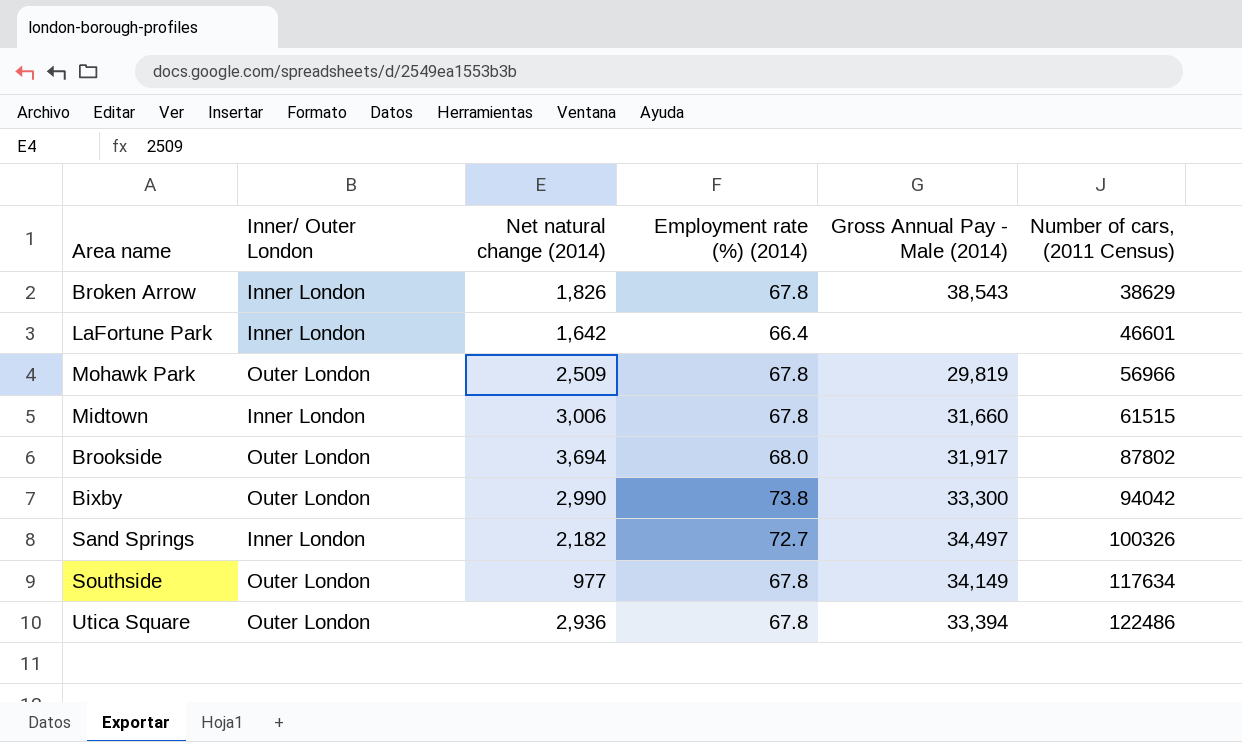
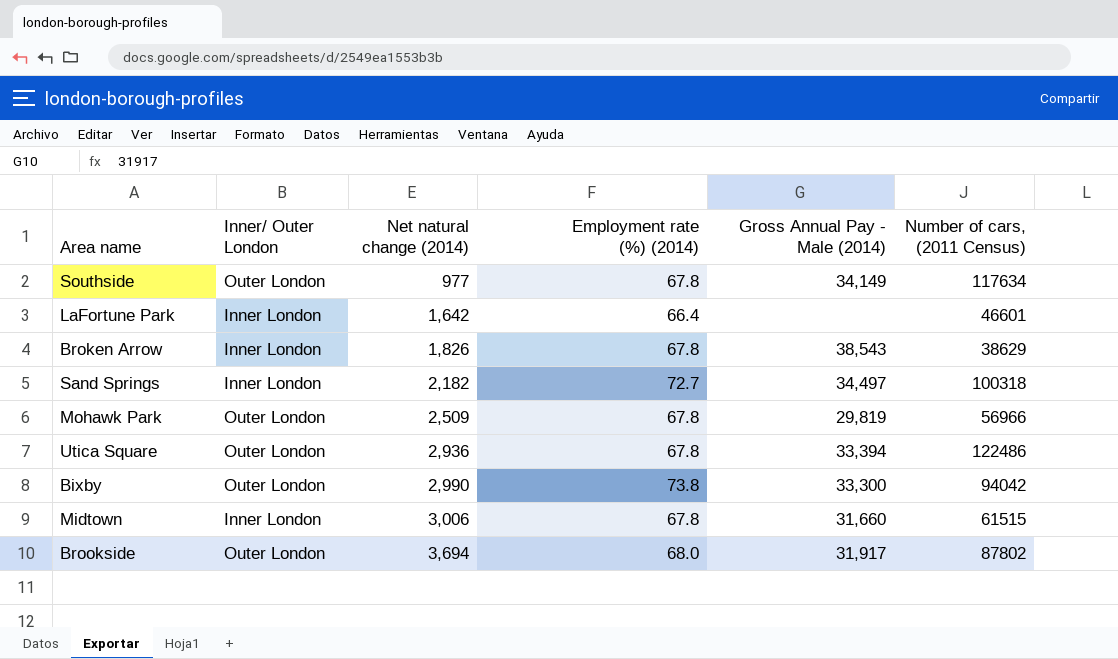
row order: Number of cars, (2011 Census) ascending -> Net natural change (2014) ascending
Sand Springs | Number of cars, (2011 Census): 100326 -> 100318

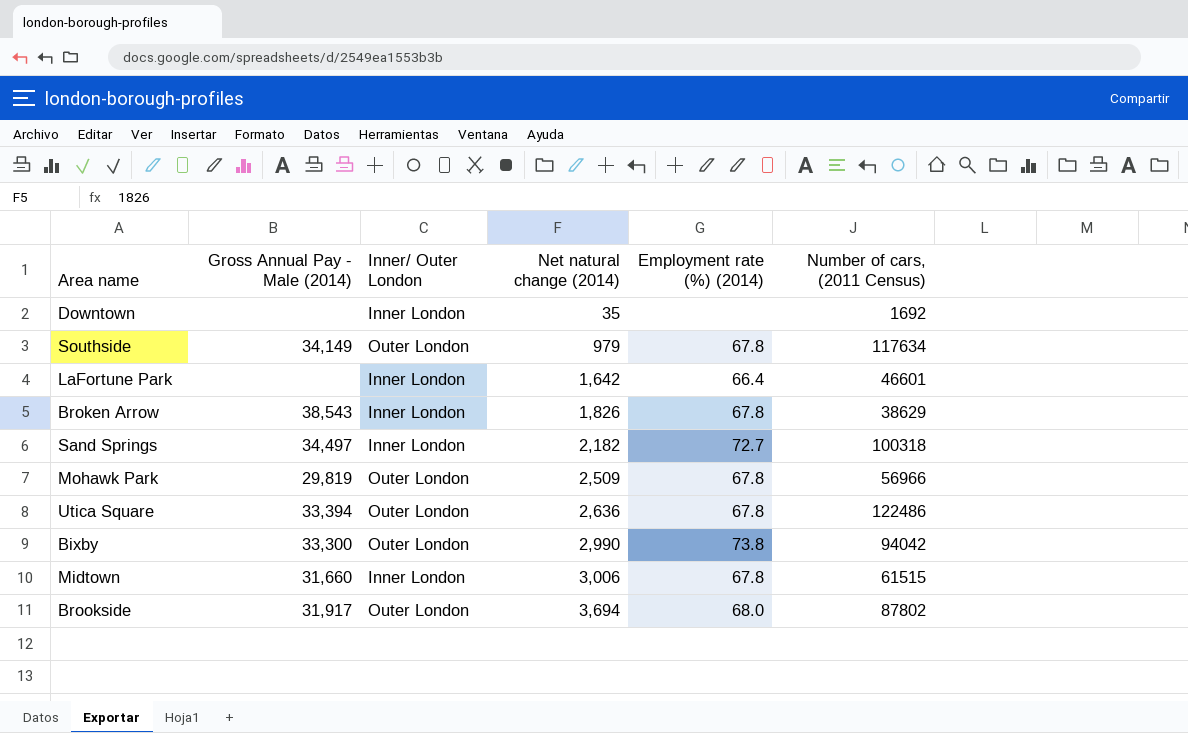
column Gross Annual Pay - Male (2014) | position: 5 -> 2
row Downtown: none -> none | Inner London | 35 | none | 1692
Southside | Net natural change (2014): 977 -> 979
Utica Square | Net natural change (2014): 2,936 -> 2,636

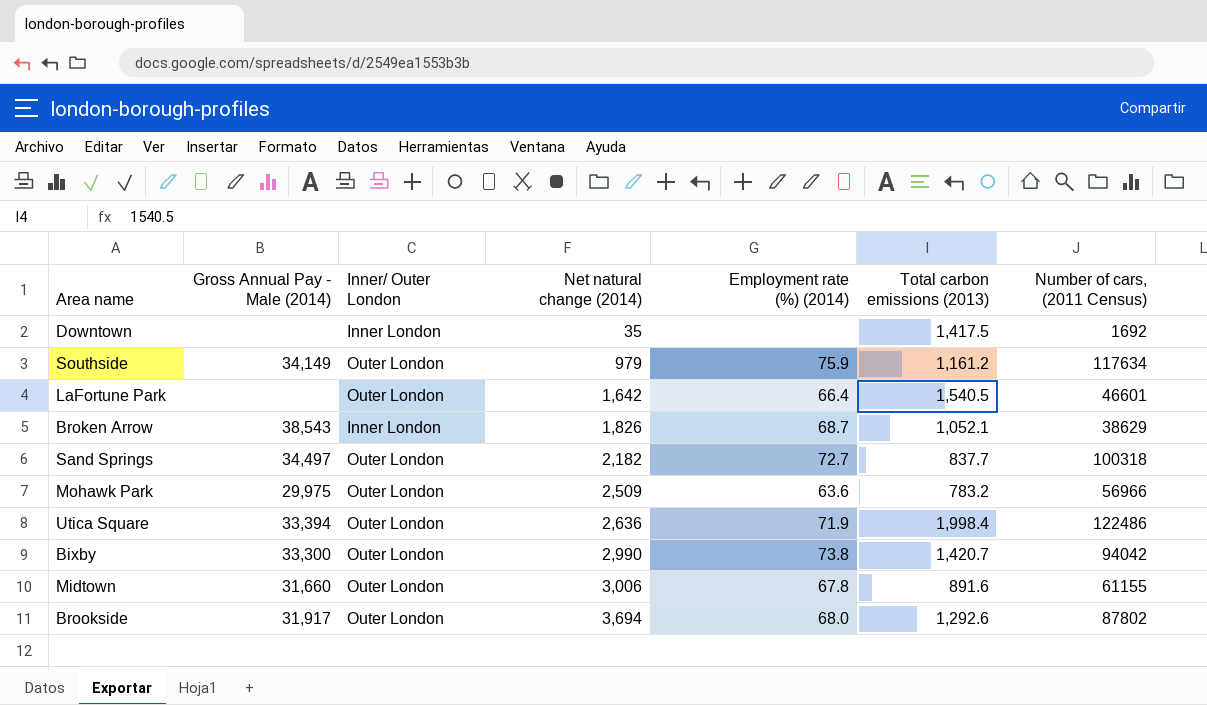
column Total carbon emissions (2013) | position: none -> 6
Southside | Employment rate (%) (2014): 67.8 -> 75.9
LaFortune Park | Inner/ Outer London: Inner London -> Outer London
Broken Arrow | Employment rate (%) (2014): 67.8 -> 68.7
Sand Springs | Inner/ Outer London: Inner London -> Outer London
Mohawk Park | Gross Annual Pay - Male (2014): 29,819 -> 29,975
Mohawk Park | Employment rate (%) (2014): 67.8 -> 63.6
Utica Square | Employment rate (%) (2014): 67.8 -> 71.9
Midtown | Inner/ Outer London: Inner London -> Outer London
Midtown | Number of cars, (2011 Census): 61515 -> 61155

